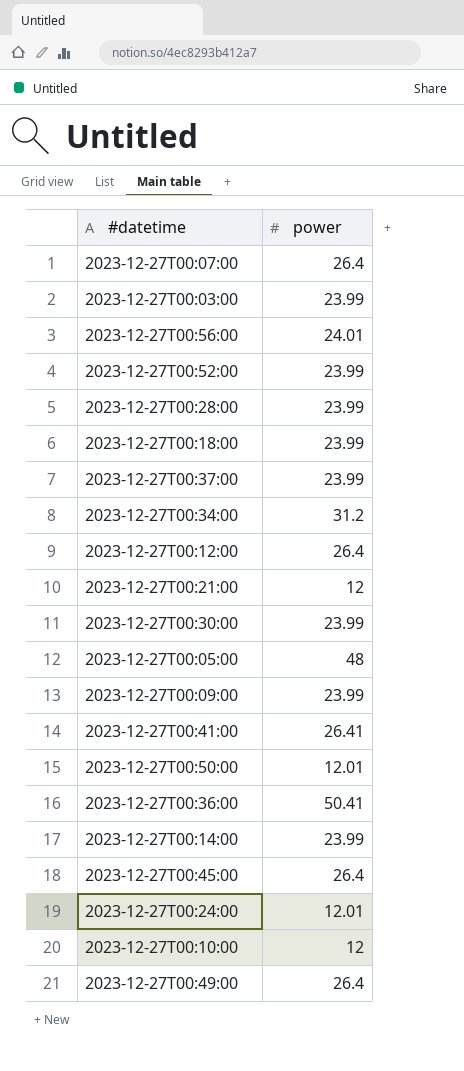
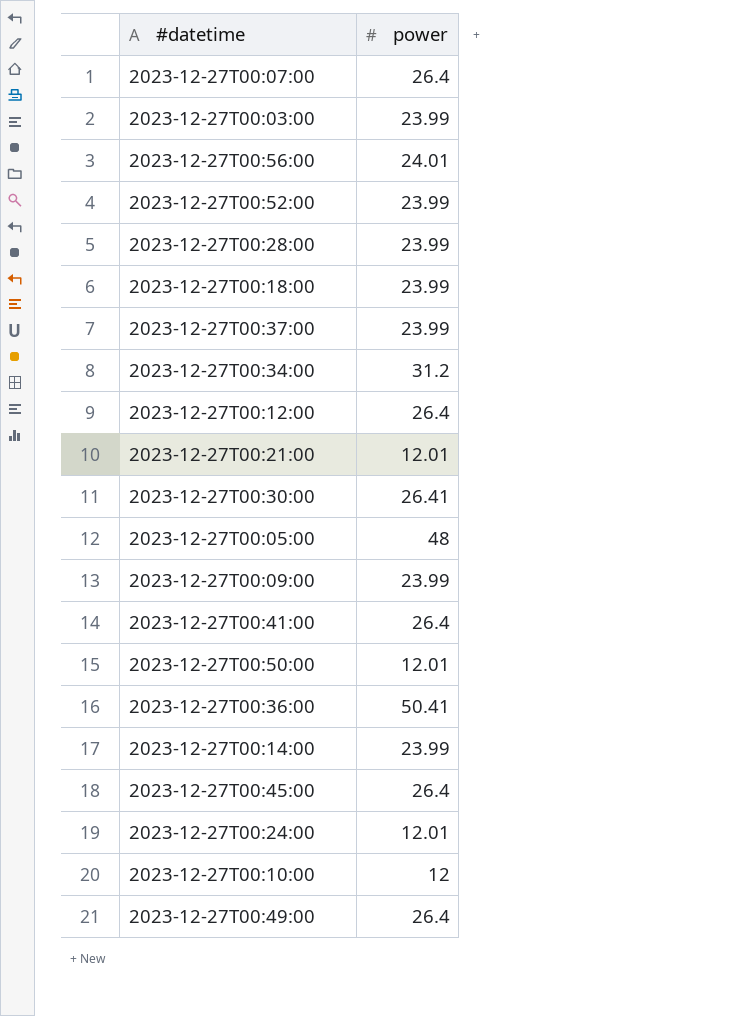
2023-12-27T00:21:00 | power: 12 -> 12.01
2023-12-27T00:30:00 | power: 23.99 -> 26.41
2023-12-27T00:41:00 | power: 26.41 -> 26.4

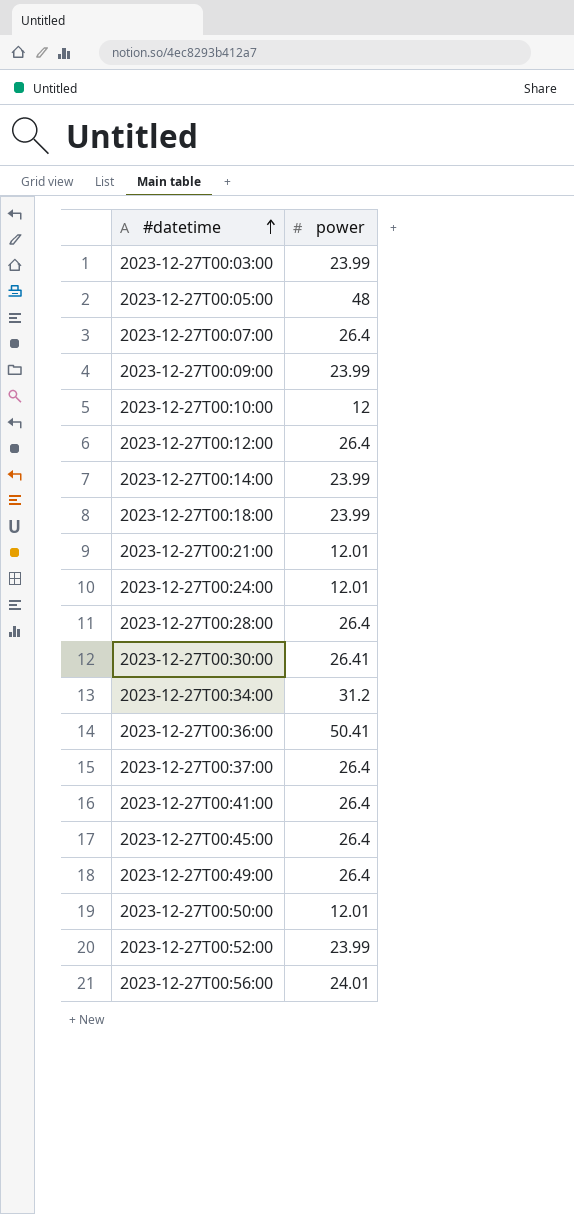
row order: none -> #datetime ascending
2023-12-27T00:28:00 | power: 23.99 -> 26.4
2023-12-27T00:37:00 | power: 23.99 -> 26.4

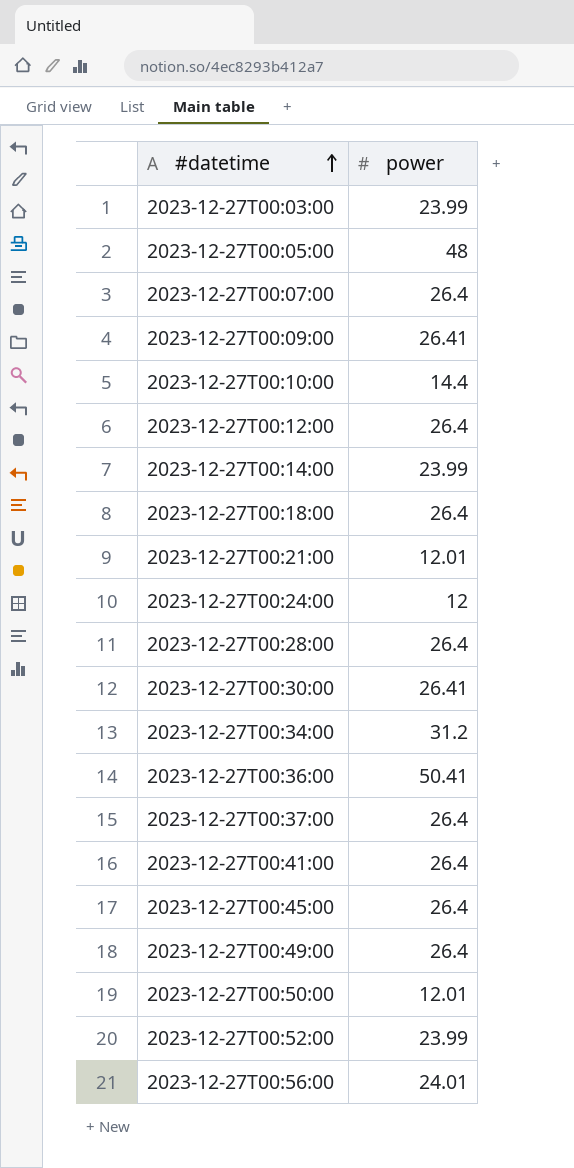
2023-12-27T00:09:00 | power: 23.99 -> 26.41
2023-12-27T00:10:00 | power: 12 -> 14.4
2023-12-27T00:18:00 | power: 23.99 -> 26.4
2023-12-27T00:24:00 | power: 12.01 -> 12

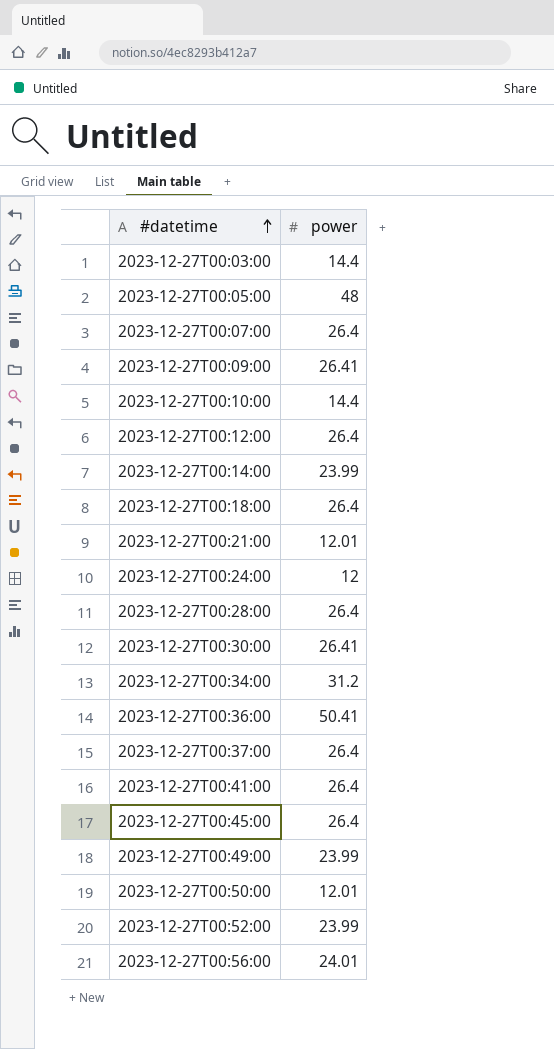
2023-12-27T00:03:00 | power: 23.99 -> 14.4
2023-12-27T00:49:00 | power: 26.4 -> 23.99

